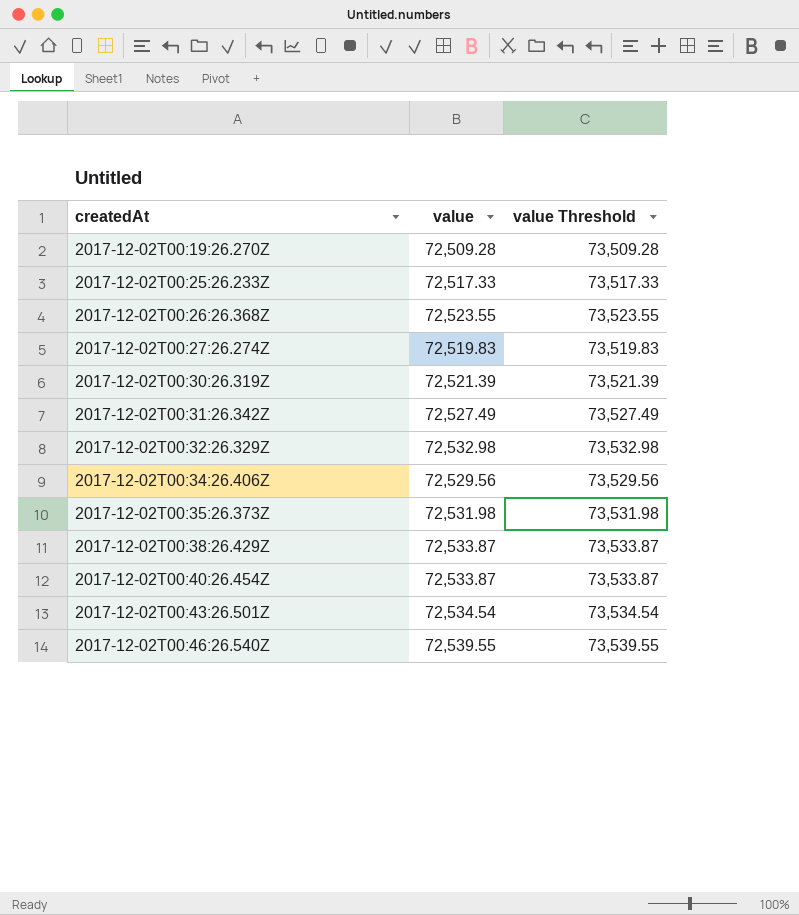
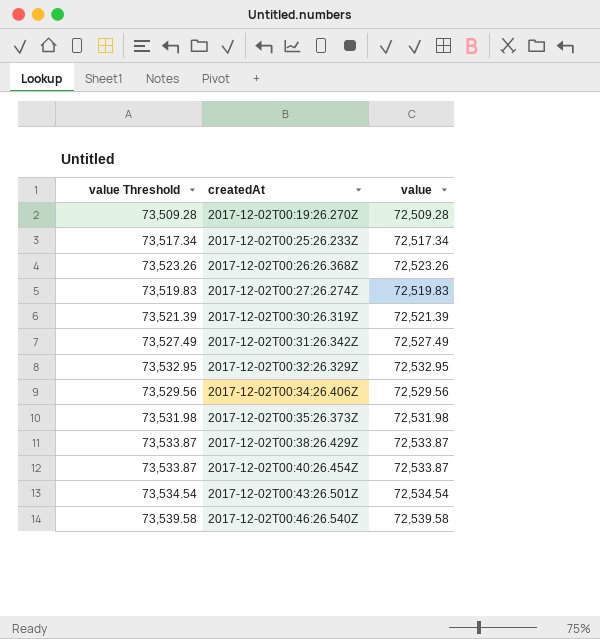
column value Threshold | position: 3 -> 1
2017-12-02T00:25:26.233Z | value Threshold: 73,517.33 -> 73,517.34
2017-12-02T00:25:26.233Z | value: 72,517.33 -> 72,517.34
2017-12-02T00:26:26.368Z | value Threshold: 73,523.55 -> 73,523.26
2017-12-02T00:26:26.368Z | value: 72,523.55 -> 72,523.26
2017-12-02T00:32:26.329Z | value Threshold: 73,532.98 -> 73,532.95
2017-12-02T00:32:26.329Z | value: 72,532.98 -> 72,532.95
2017-12-02T00:46:26.540Z | value Threshold: 73,539.55 -> 73,539.58
2017-12-02T00:46:26.540Z | value: 72,539.55 -> 72,539.58

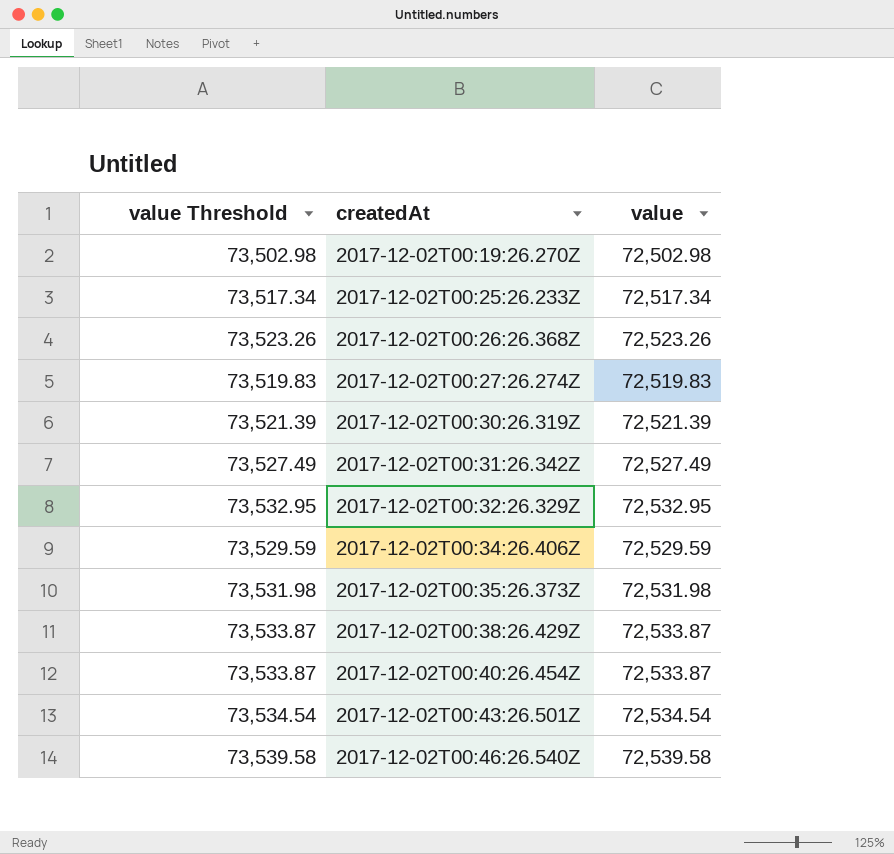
2017-12-02T00:19:26.270Z | value Threshold: 73,509.28 -> 73,502.98
2017-12-02T00:19:26.270Z | value: 72,509.28 -> 72,502.98
2017-12-02T00:34:26.406Z | value Threshold: 73,529.56 -> 73,529.59
2017-12-02T00:34:26.406Z | value: 72,529.56 -> 72,529.59

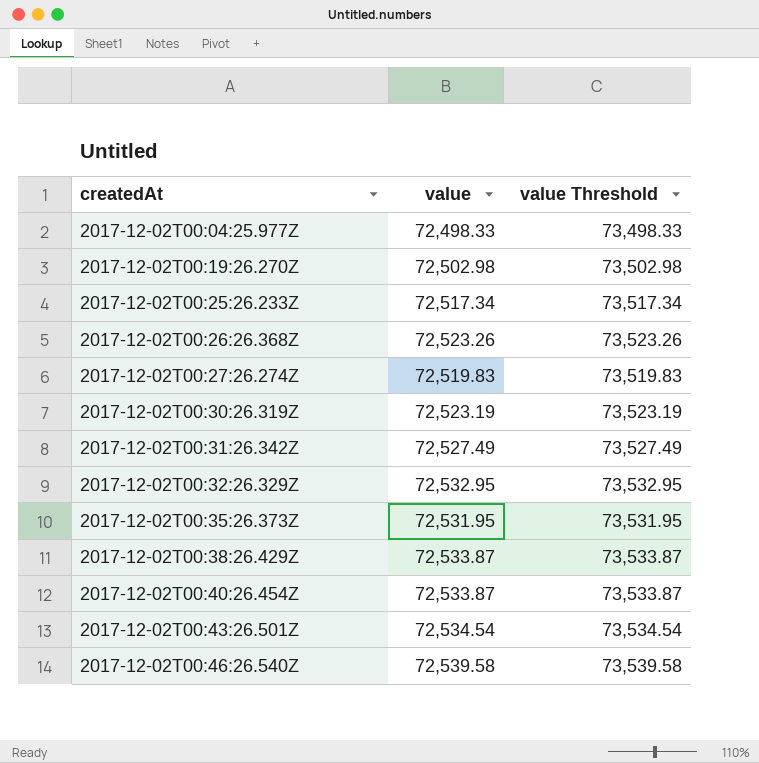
column value Threshold | position: 1 -> 3
row 2017-12-02T00:34:26.406Z: 73,529.59 | 72,529.59 -> none
row 2017-12-02T00:04:25.977Z: none -> 72,498.33 | 73,498.33
2017-12-02T00:30:26.319Z | value: 72,521.39 -> 72,523.19
2017-12-02T00:30:26.319Z | value Threshold: 73,521.39 -> 73,523.19
2017-12-02T00:35:26.373Z | value: 72,531.98 -> 72,531.95
2017-12-02T00:35:26.373Z | value Threshold: 73,531.98 -> 73,531.95

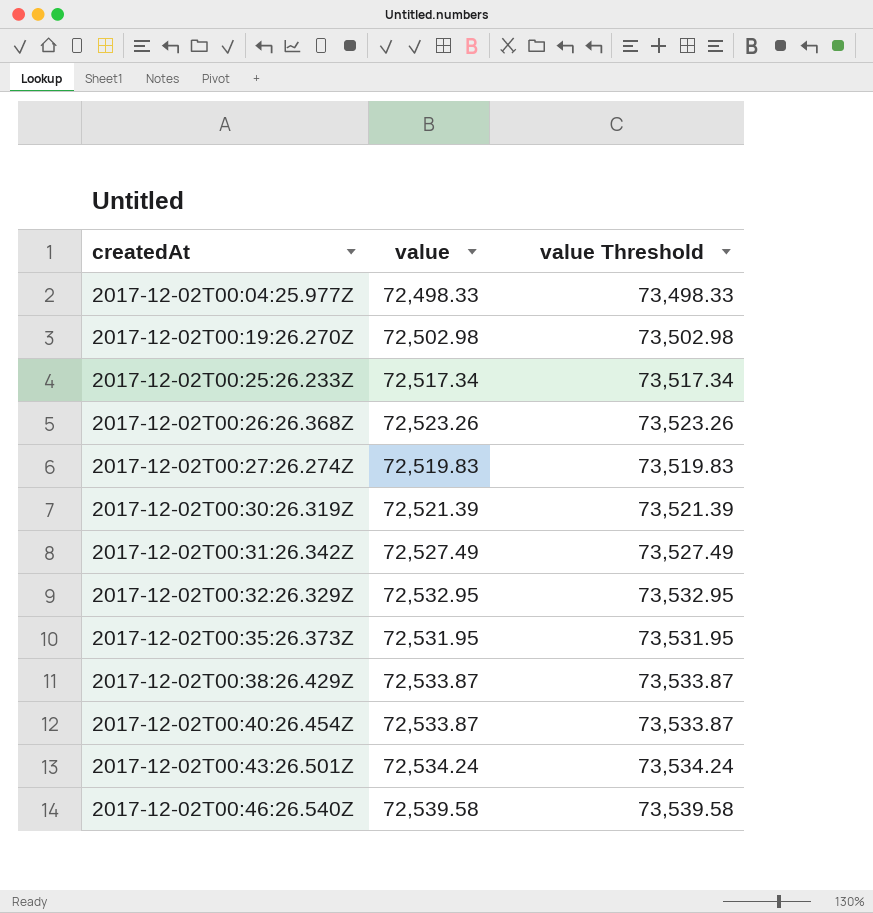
2017-12-02T00:30:26.319Z | value: 72,523.19 -> 72,521.39
2017-12-02T00:30:26.319Z | value Threshold: 73,523.19 -> 73,521.39
2017-12-02T00:43:26.501Z | value: 72,534.54 -> 72,534.24
2017-12-02T00:43:26.501Z | value Threshold: 73,534.54 -> 73,534.24

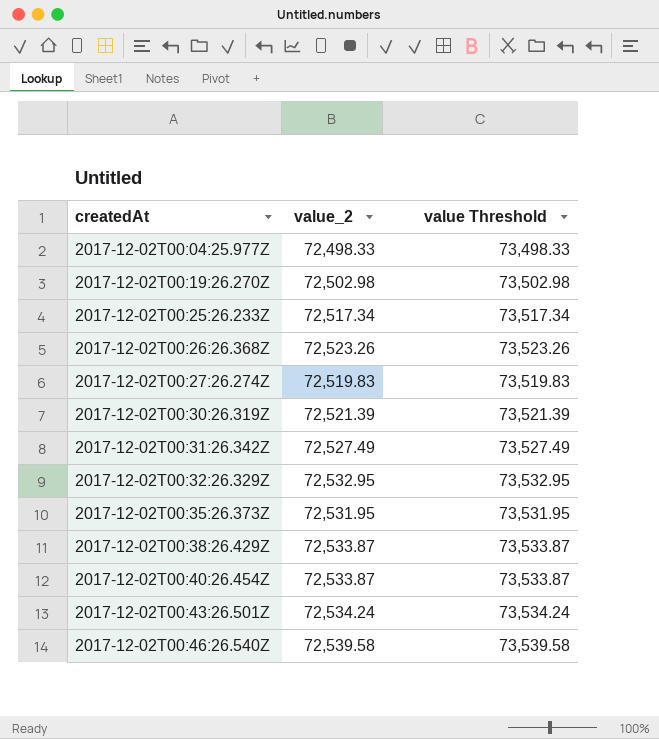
column name: value -> value_2

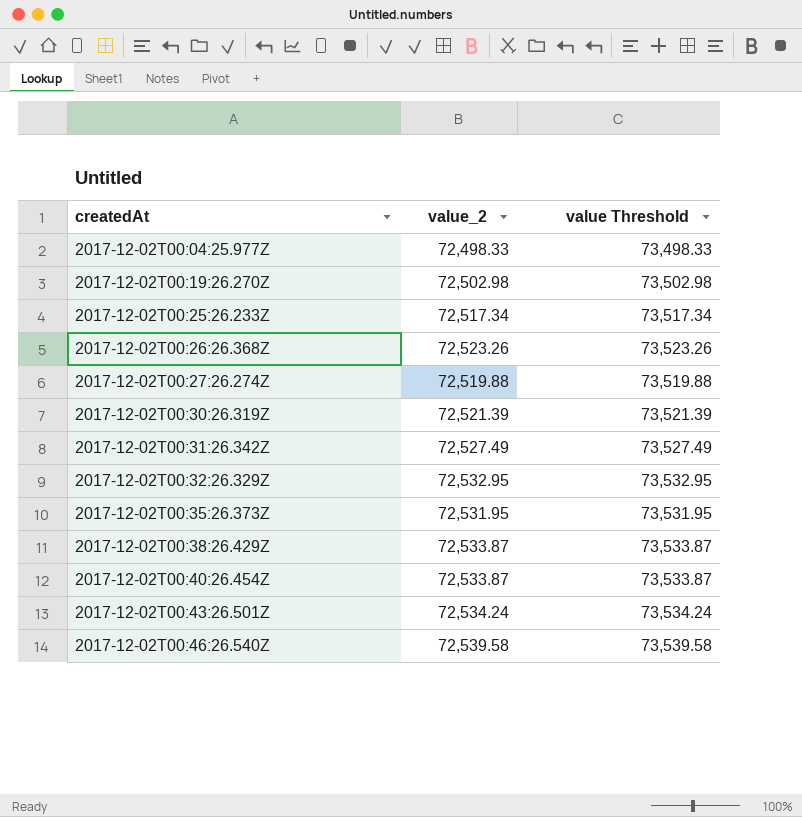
2017-12-02T00:27:26.274Z | value_2: 72,519.83 -> 72,519.88
2017-12-02T00:27:26.274Z | value Threshold: 73,519.83 -> 73,519.88

